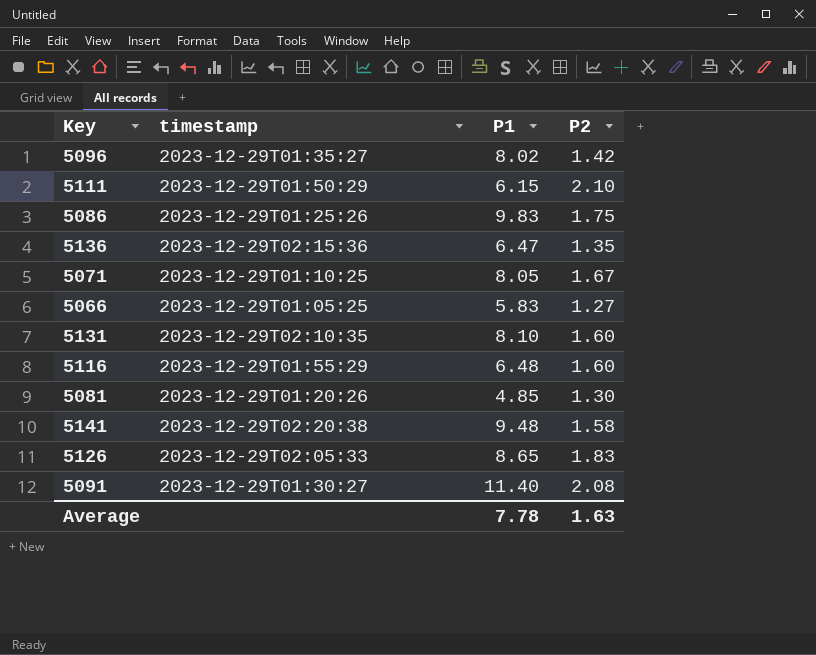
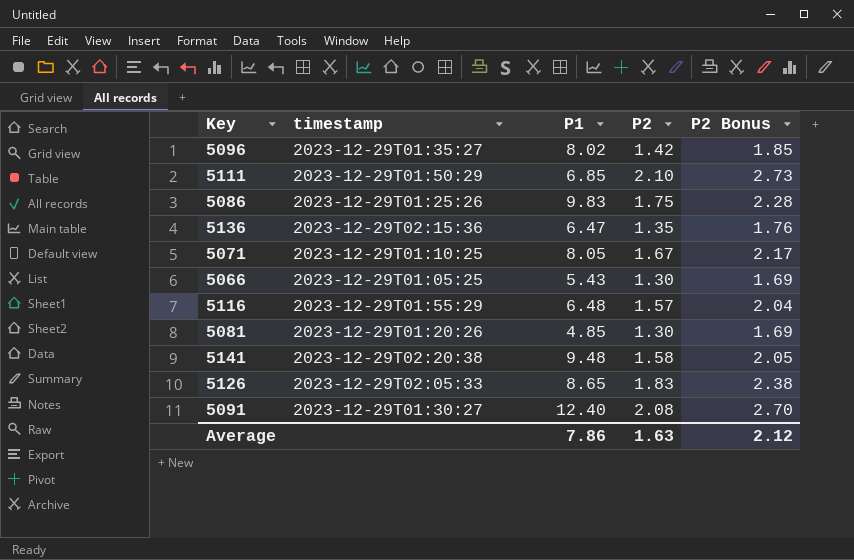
column P2 Bonus | formula: none -> [P2] * 1.3
row 5131: 2023-12-29T02:10:35 | 8.10 | 1.60 -> none
5111 | P1: 6.15 -> 6.85
5066 | P1: 5.83 -> 5.43
5066 | P2: 1.27 -> 1.30
5116 | P2: 1.60 -> 1.57
5091 | P1: 11.40 -> 12.40
Average | P1: 7.78 -> 7.86

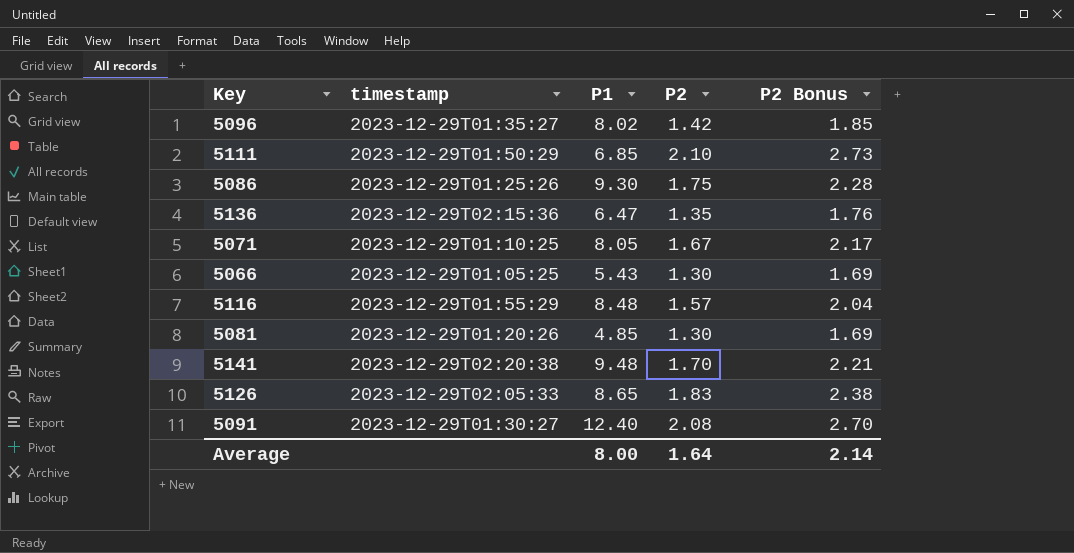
5086 | P1: 9.83 -> 9.30
5116 | P1: 6.48 -> 8.48
5141 | P2: 1.58 -> 1.70
5141 | P2 Bonus: 2.05 -> 2.21
Average | P1: 7.86 -> 8.00
Average | P2: 1.63 -> 1.64
Average | P2 Bonus: 2.12 -> 2.14

